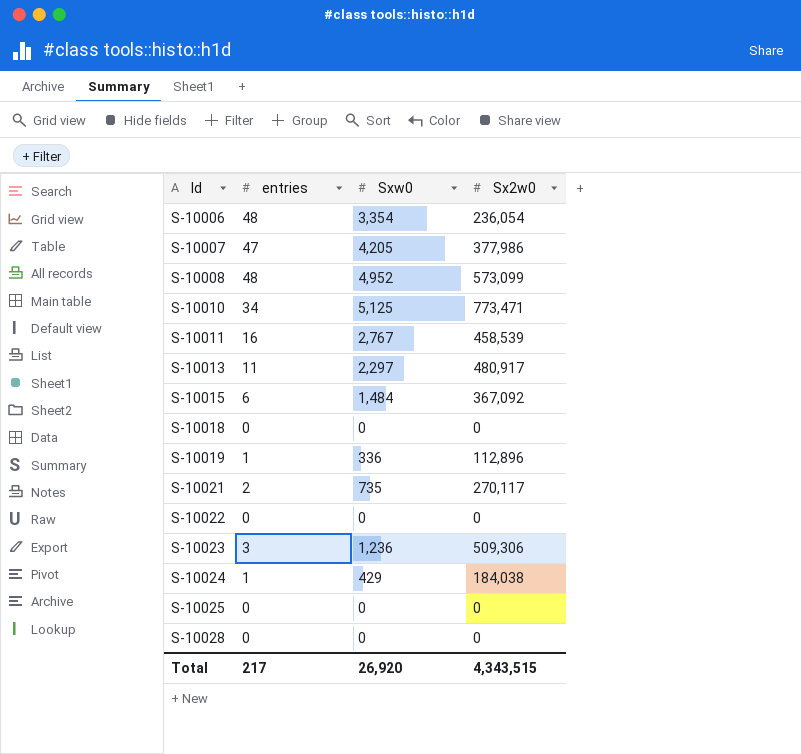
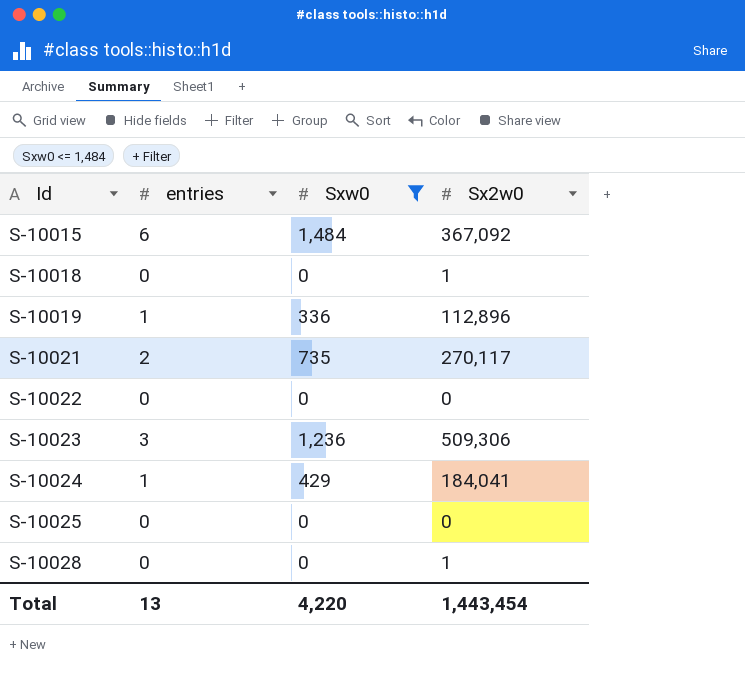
filter: none -> Sxw0 <= 1,484
S-10018 | Sx2w0: 0 -> 1
S-10024 | Sx2w0: 184,038 -> 184,041
S-10028 | Sx2w0: 0 -> 1
Total | entries: 217 -> 13
Total | Sxw0: 26,920 -> 4,220
Total | Sx2w0: 4,343,515 -> 1,443,454

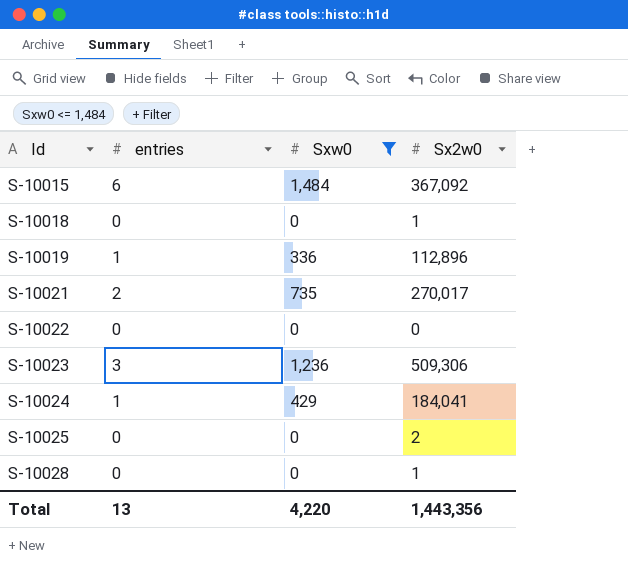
S-10021 | Sx2w0: 270,117 -> 270,017
S-10025 | Sx2w0: 0 -> 2
Total | Sx2w0: 1,443,454 -> 1,443,356

